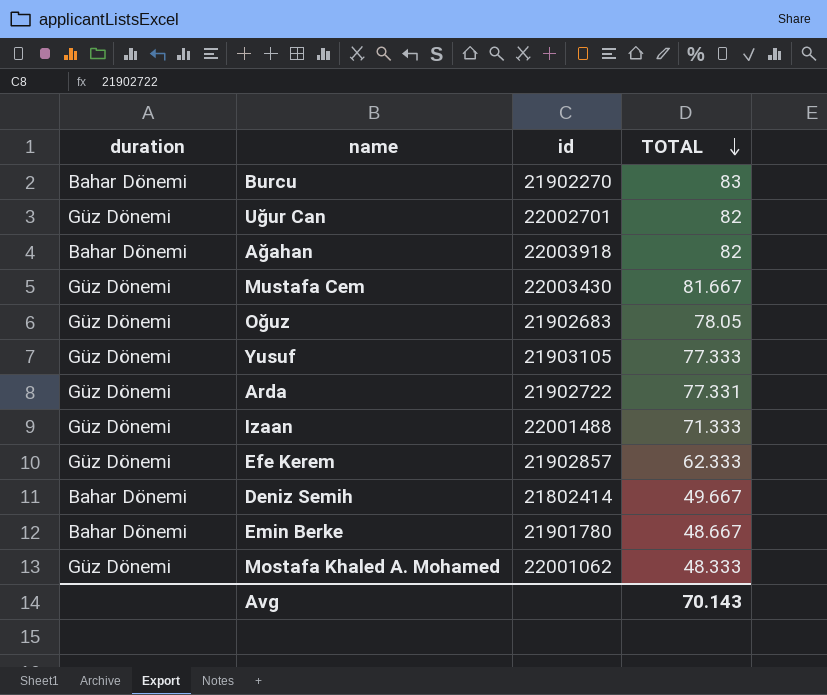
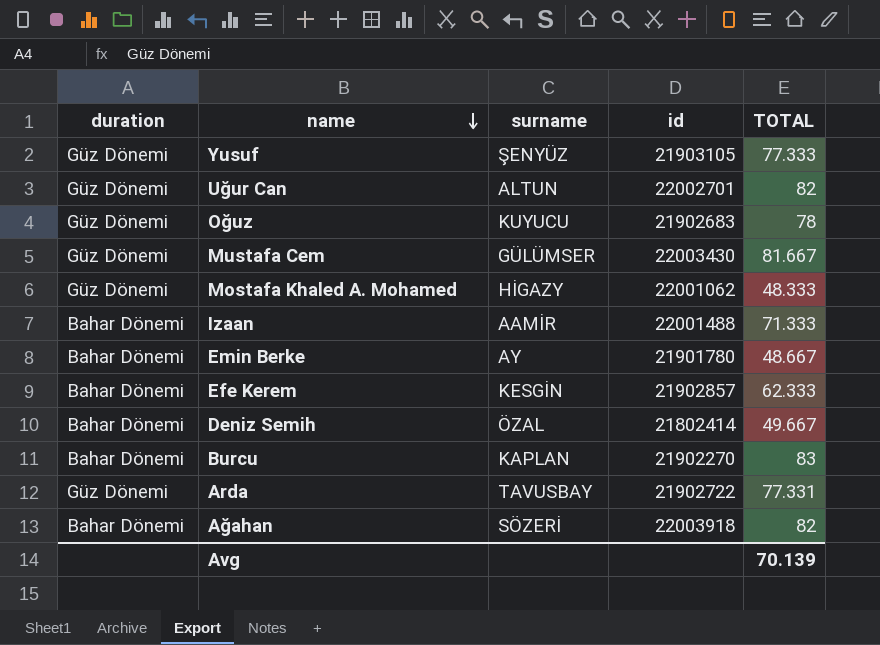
row order: TOTAL descending -> name descending
column surname | position: none -> 3
Oğuz | TOTAL: 78.05 -> 78
Izaan | duration: Güz Dönemi -> Bahar Dönemi
Efe Kerem | duration: Güz Dönemi -> Bahar Dönemi
Avg | TOTAL: 70.143 -> 70.139

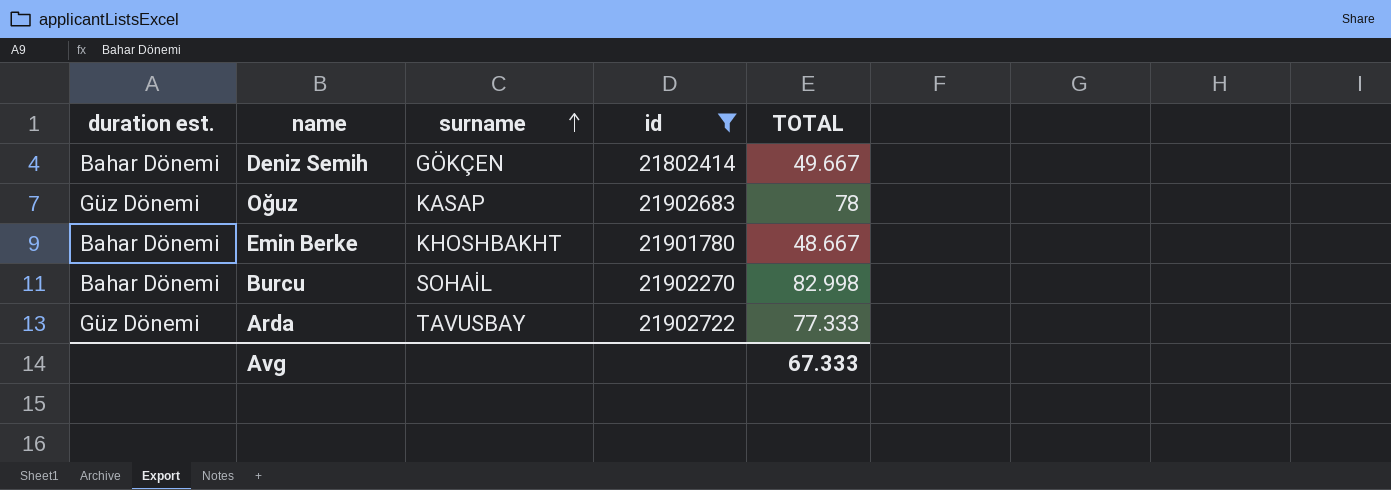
filter: none -> id <= 21902722
row order: name descending -> surname ascending
column name: duration -> duration est.
Deniz Semih | surname: ÖZAL -> GÖKÇEN
Oğuz | surname: KUYUCU -> KASAP
Emin Berke | surname: AY -> KHOSHBAKHT
Burcu | surname: KAPLAN -> SOHAİL
Burcu | TOTAL: 83 -> 82.998
Arda | TOTAL: 77.331 -> 77.333
Avg | TOTAL: 70.139 -> 67.333

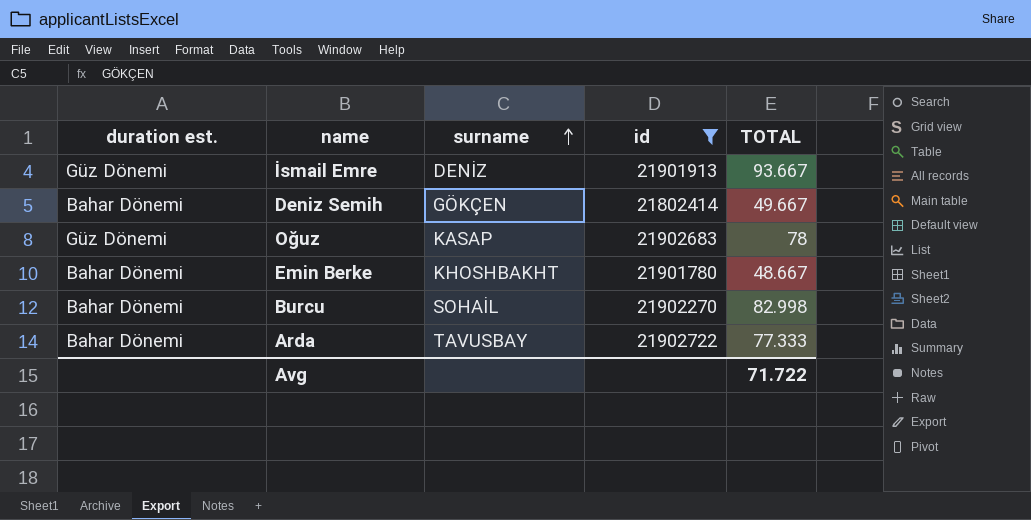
row İsmail Emre: none -> Güz Dönemi | DENİZ | 21901913 | 93.667
Arda | duration est.: Güz Dönemi -> Bahar Dönemi
Avg | TOTAL: 67.333 -> 71.722

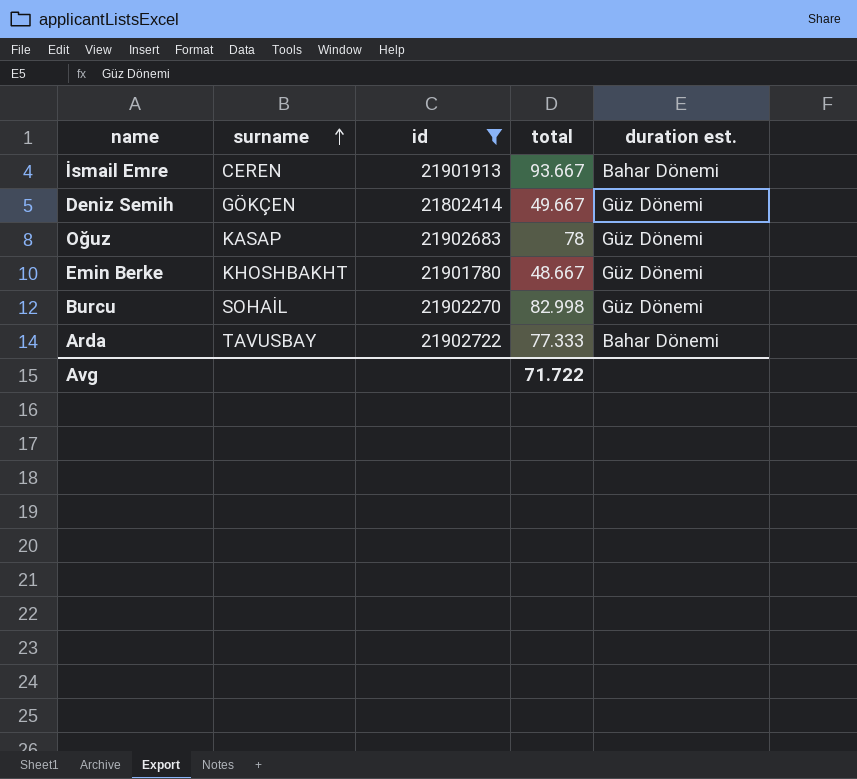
column name: TOTAL -> total
column duration est. | position: 1 -> 5
İsmail Emre | surname: DENİZ -> CEREN
İsmail Emre | duration est.: Güz Dönemi -> Bahar Dönemi
Deniz Semih | duration est.: Bahar Dönemi -> Güz Dönemi
Emin Berke | duration est.: Bahar Dönemi -> Güz Dönemi
Burcu | duration est.: Bahar Dönemi -> Güz Dönemi

